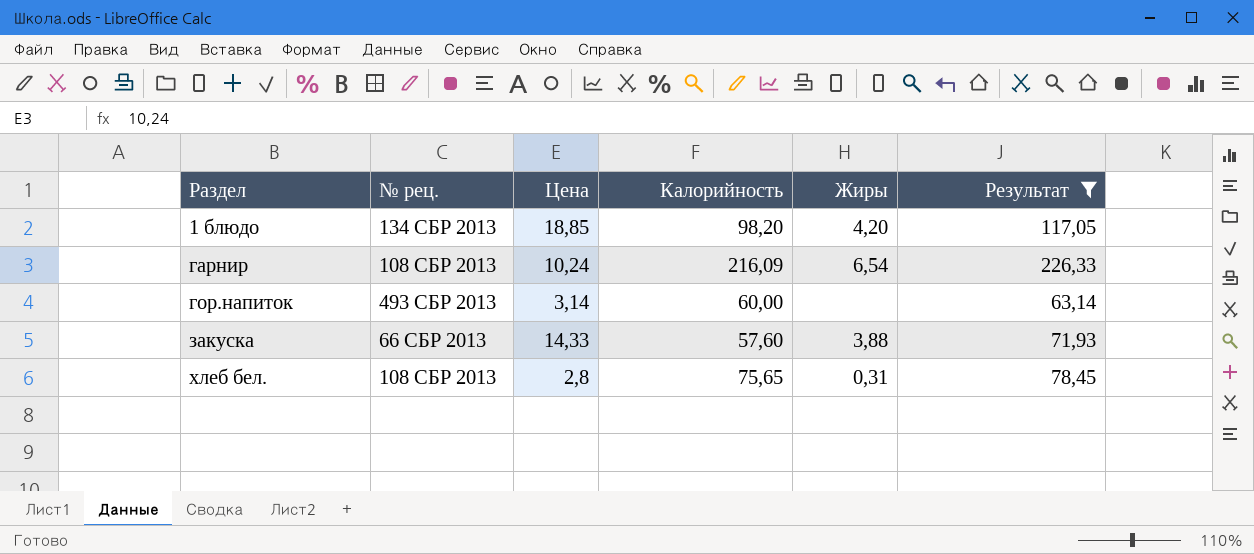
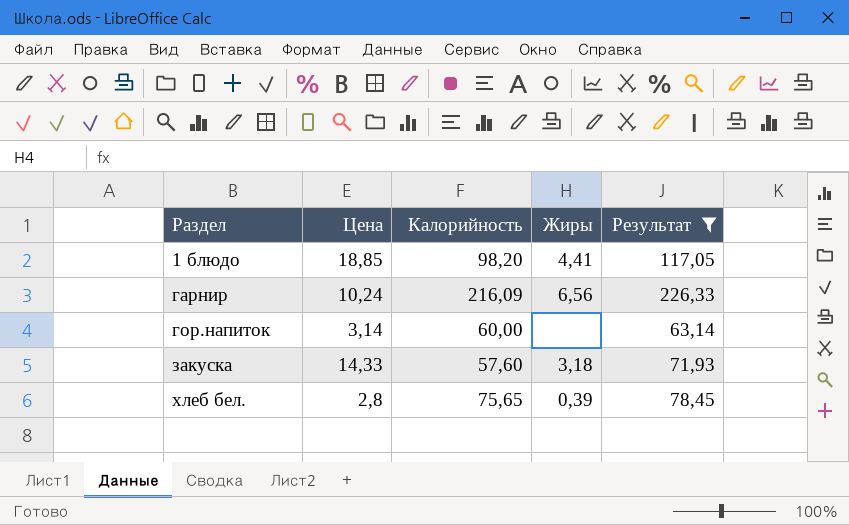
column № рец. | position: 2 -> none
1 блюдо | Жиры: 4,20 -> 4,41
гарнир | Жиры: 6,54 -> 6,56
закуска | Жиры: 3,88 -> 3,18
хлеб бел. | Жиры: 0,31 -> 0,39

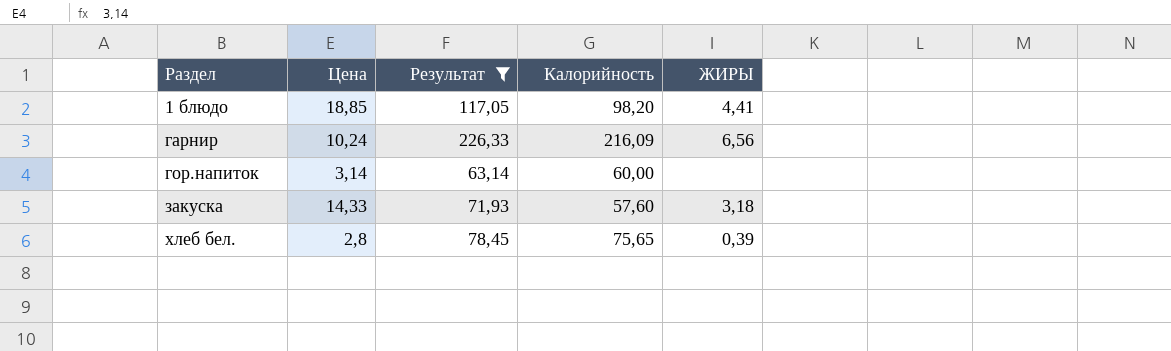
column Результат | position: 5 -> 3
column name: Жиры -> ЖИРЫ

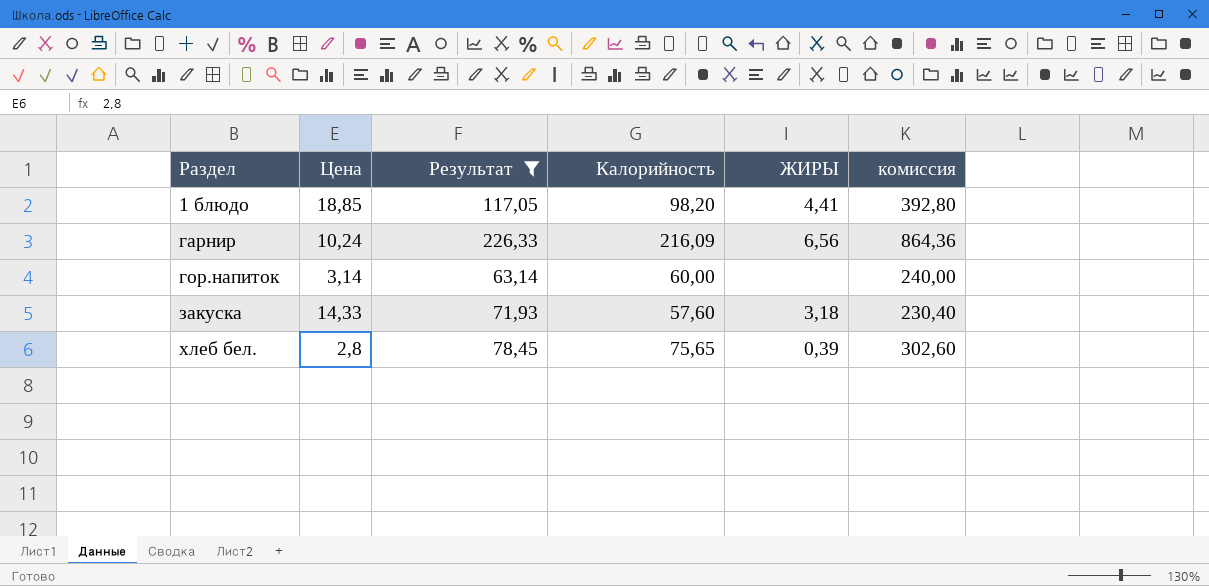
column комиссия | formula: none -> [Калорийность] * 4

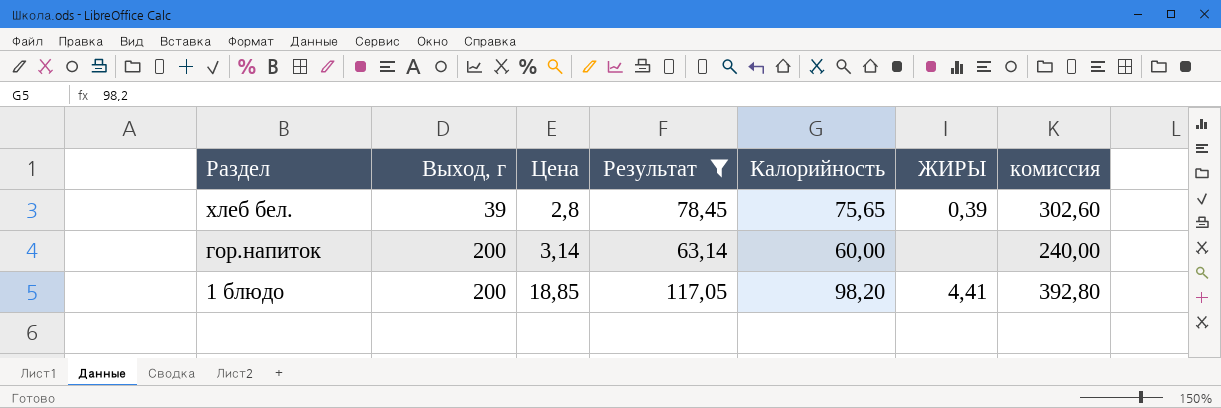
row order: Раздел ascending -> Раздел descending
column Выход, г | position: none -> 2
row гарнир: 10,24 | 226,33 | 216,09 | 6,56 | 864,36 -> none
row закуска: 14,33 | 71,93 | 57,60 | 3,18 | 230,40 -> none

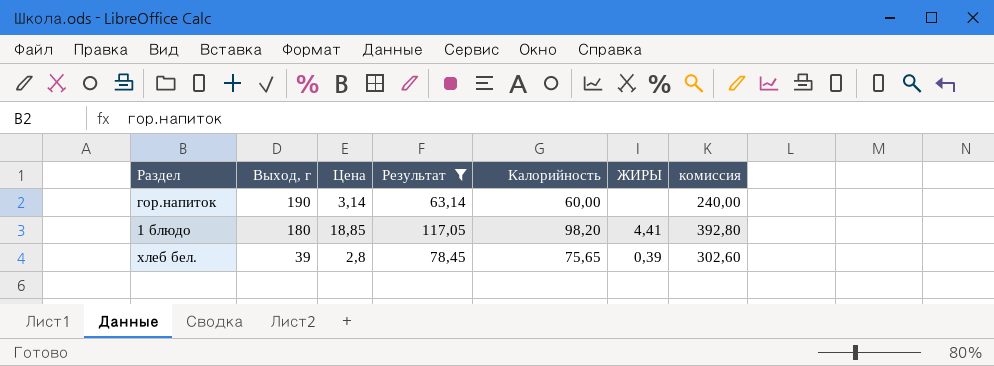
row order: Раздел descending -> Выход, г descending
гор.напиток | Выход, г: 200 -> 190
1 блюдо | Выход, г: 200 -> 180

